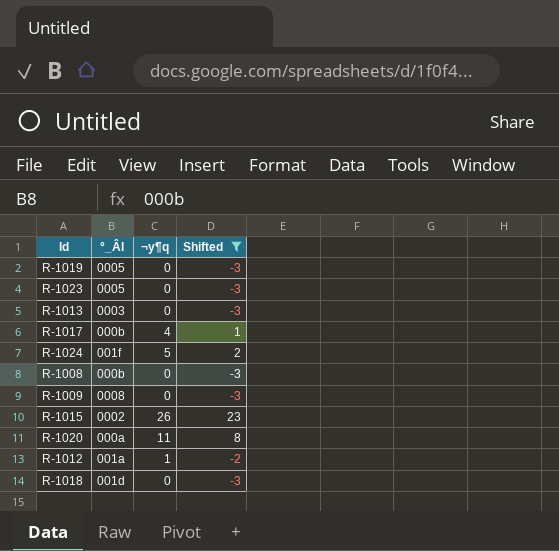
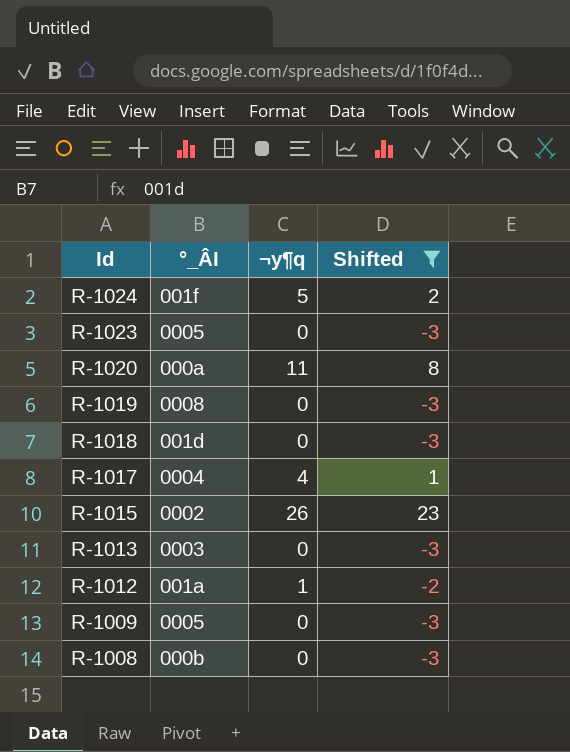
row order: none -> Id descending
R-1019 | °_ÂI: 0005 -> 0008
R-1017 | °_ÂI: 000b -> 0004
R-1009 | °_ÂI: 0008 -> 0005

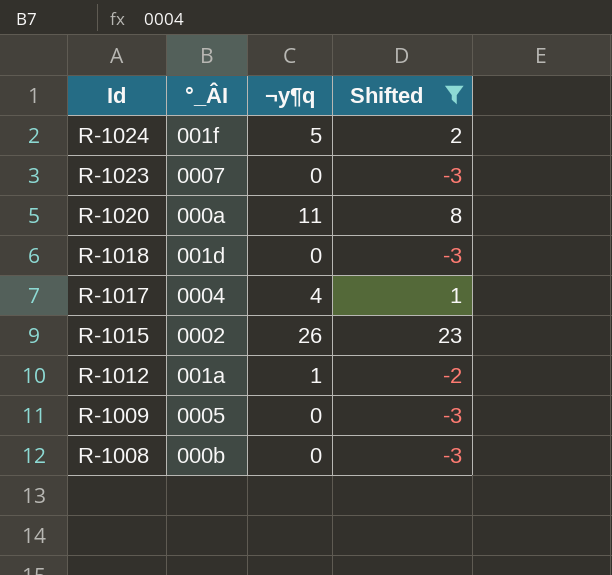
row R-1019: 0008 | 0 | -3 -> none
row R-1013: 0003 | 0 | -3 -> none
R-1023 | °_ÂI: 0005 -> 0007

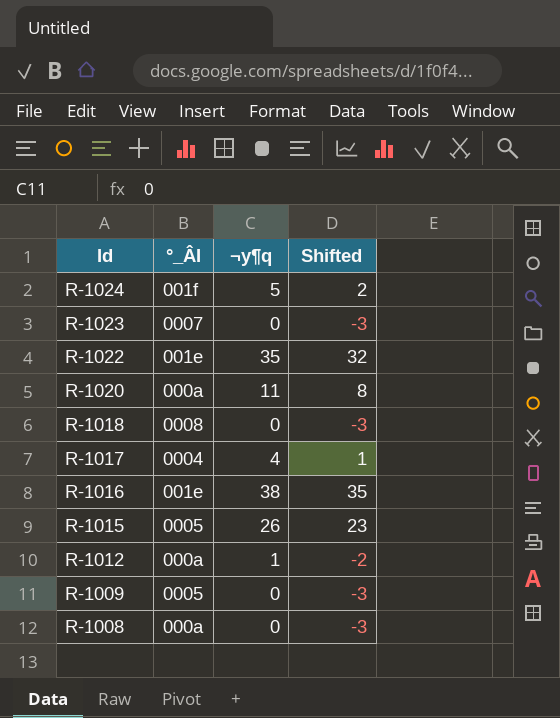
filter: Shifted <= 23 -> none
R-1018 | °_ÂI: 001d -> 0008
R-1015 | °_ÂI: 0002 -> 0005
R-1012 | °_ÂI: 001a -> 000a
R-1008 | °_ÂI: 000b -> 000a

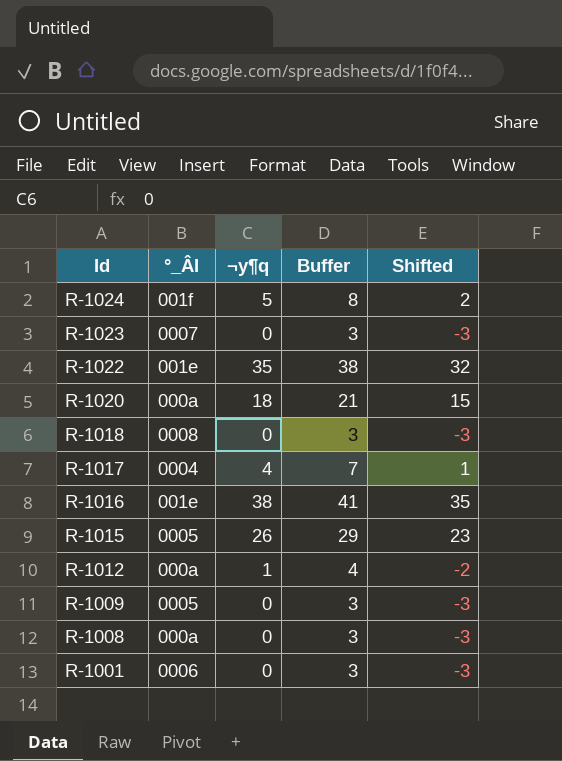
column Buffer | formula: none -> [¬y¶q] + 3
R-1020 | ¬y¶q: 11 -> 18
R-1020 | Shifted: 8 -> 15
row R-1001: none -> 0006 | 0 | 3 | -3

